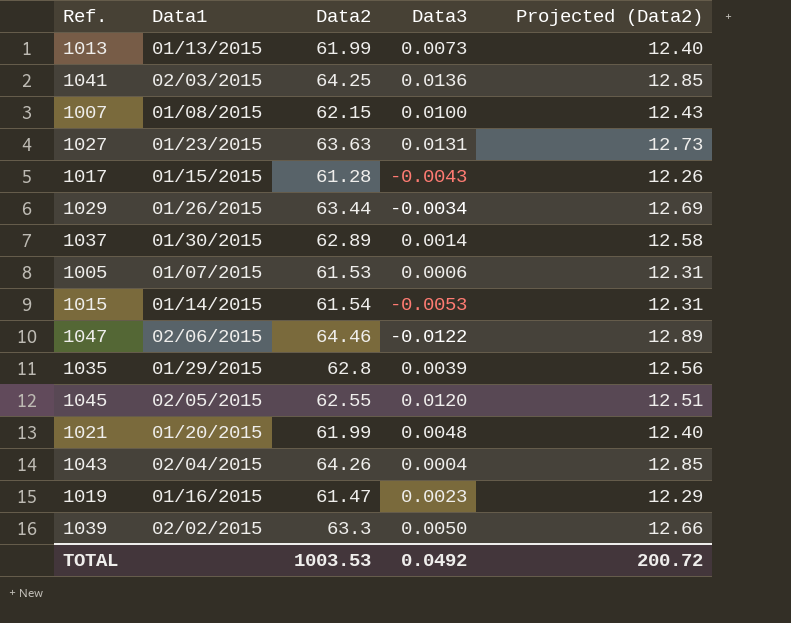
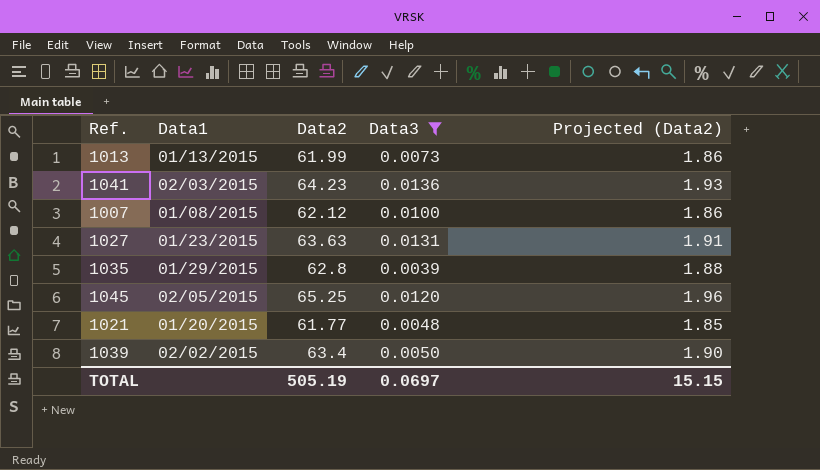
filter: none -> Data3 >= 0.0039
column Projected (Data2) | formula: [Data2] * 0.2 -> [Data2] * 0.03
1041 | Data2: 64.25 -> 64.23
1007 | Data2: 62.15 -> 62.12
1045 | Data2: 62.55 -> 65.25
1021 | Data2: 61.99 -> 61.77
1039 | Data2: 63.3 -> 63.4
TOTAL | Data2: 1003.53 -> 505.19
TOTAL | Data3: 0.0492 -> 0.0697
TOTAL | Projected (Data2): 200.72 -> 15.15

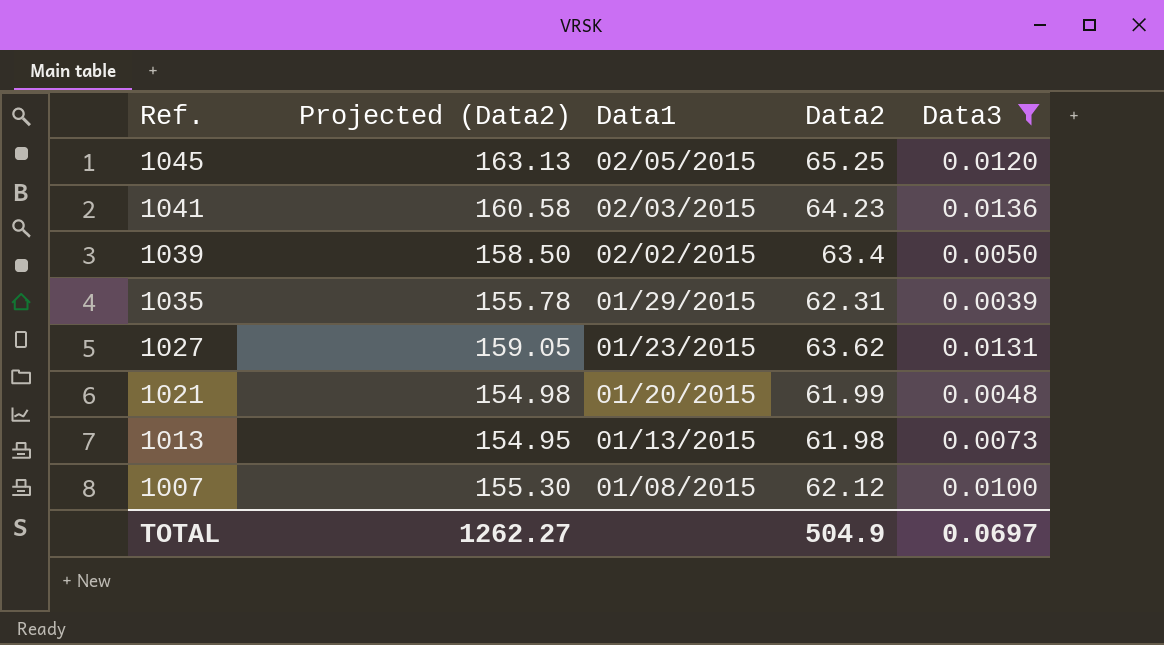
row order: none -> Ref. descending
column Projected (Data2) | formula: [Data2] * 0.03 -> [Data2] * 2.5
column Projected (Data2) | position: 5 -> 2
1035 | Data2: 62.8 -> 62.31
1027 | Data2: 63.63 -> 63.62
1021 | Data2: 61.77 -> 61.99
1013 | Data2: 61.99 -> 61.98
TOTAL | Projected (Data2): 15.15 -> 1262.27
TOTAL | Data2: 505.19 -> 504.9

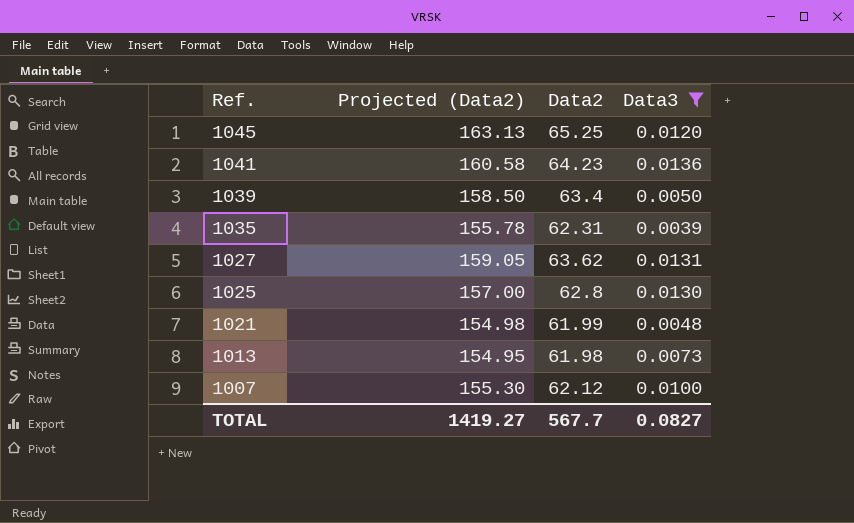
column Data1 | position: 3 -> none
row 1025: none -> 157.00 | 62.8 | 0.0130
TOTAL | Projected (Data2): 1262.27 -> 1419.27
TOTAL | Data2: 504.9 -> 567.7
TOTAL | Data3: 0.0697 -> 0.0827

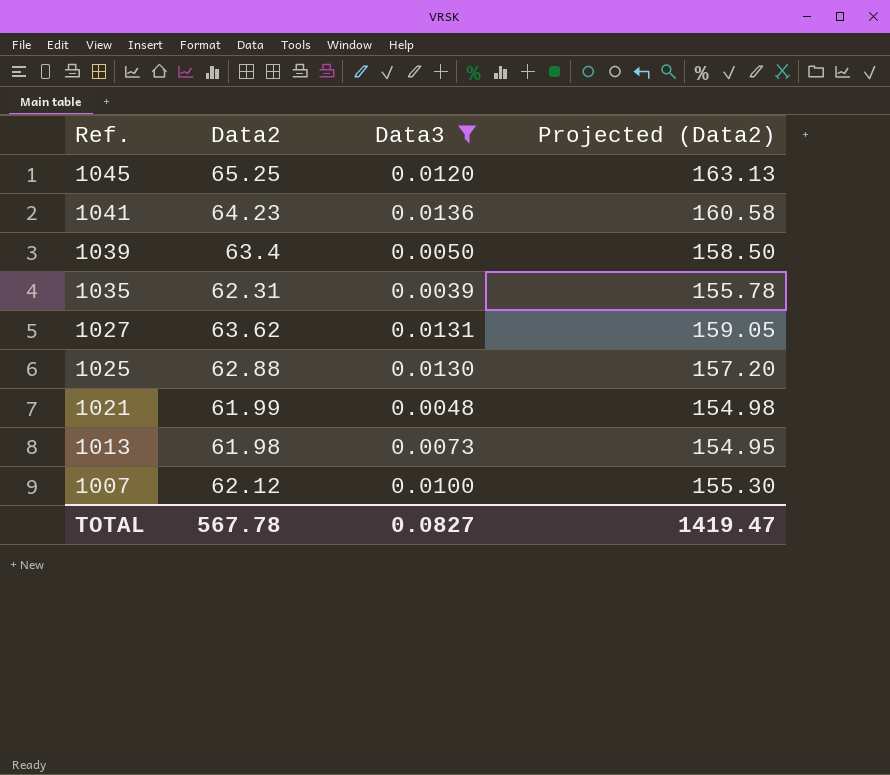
column Projected (Data2) | position: 2 -> 4
1025 | Data2: 62.8 -> 62.88
1025 | Projected (Data2): 157.00 -> 157.20
TOTAL | Data2: 567.7 -> 567.78
TOTAL | Projected (Data2): 1419.27 -> 1419.47

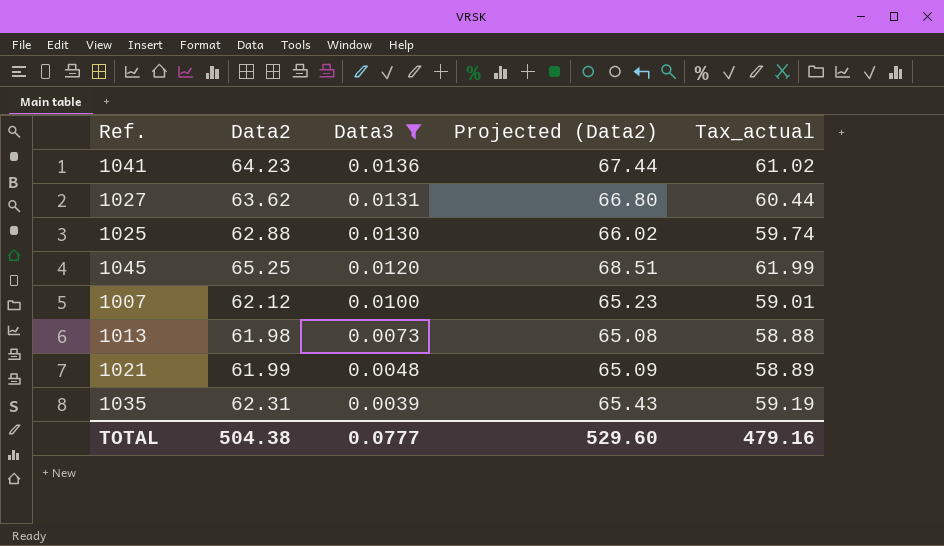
row order: Ref. descending -> Data3 descending
column Projected (Data2) | formula: [Data2] * 2.5 -> [Data2] * 1.05
column Tax_actual | formula: none -> [Data2] * 0.95
row 1039: 63.4 | 0.0050 | 158.50 -> none
TOTAL | Data2: 567.78 -> 504.38
TOTAL | Data3: 0.0827 -> 0.0777
TOTAL | Projected (Data2): 1419.47 -> 529.60

